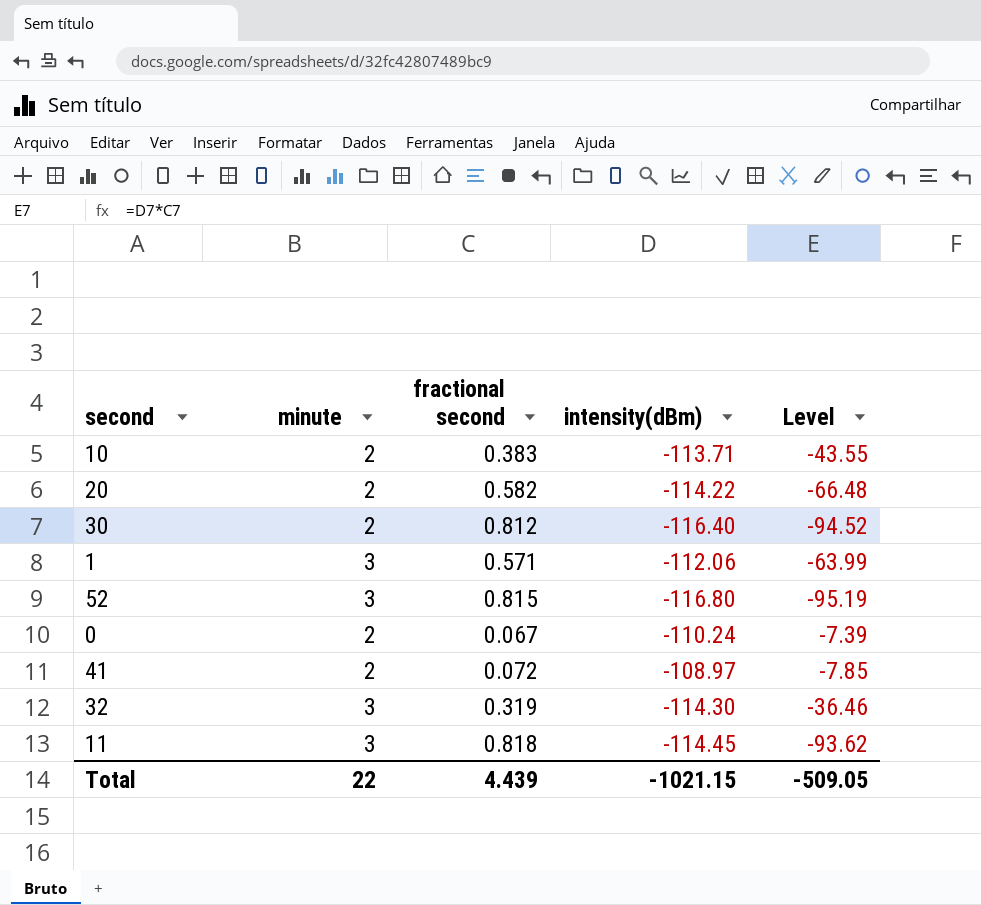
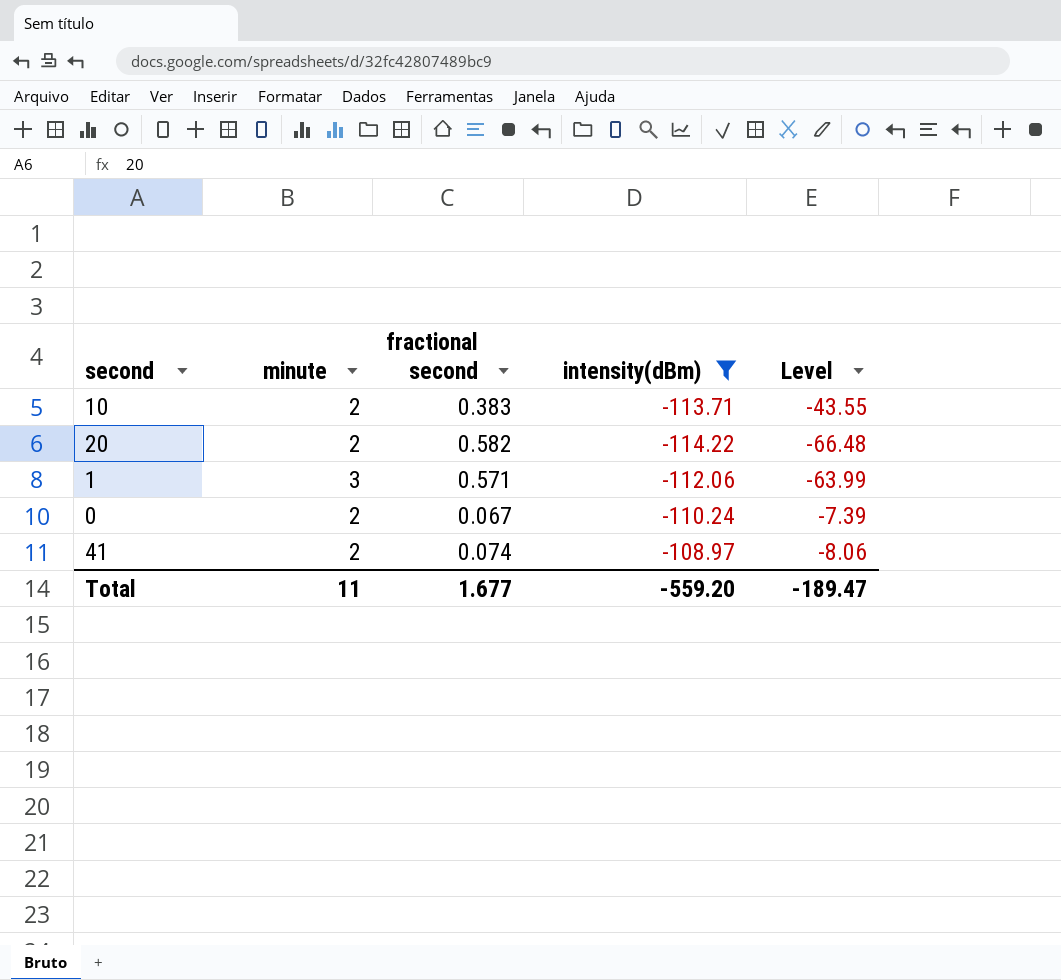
filter: none -> intensity(dBm) >= -114.22
41 | fractional second: 0.072 -> 0.074
41 | Level: -7.85 -> -8.06
Total | minute: 22 -> 11
Total | fractional second: 4.439 -> 1.677
Total | intensity(dBm): -1021.15 -> -559.20
Total | Level: -509.05 -> -189.47

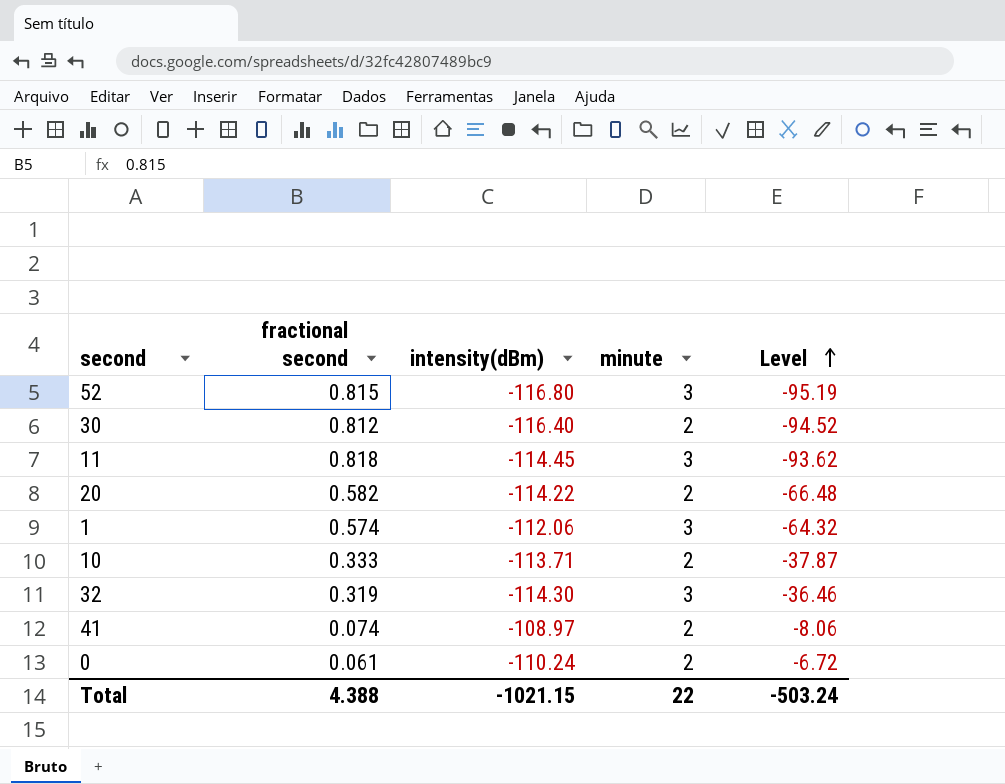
filter: intensity(dBm) >= -114.22 -> none
row order: none -> Level ascending
column minute | position: 2 -> 4
1 | fractional second: 0.571 -> 0.574
1 | Level: -63.99 -> -64.32
10 | fractional second: 0.383 -> 0.333
10 | Level: -43.55 -> -37.87
0 | fractional second: 0.067 -> 0.061
0 | Level: -7.39 -> -6.72
Total | fractional second: 1.677 -> 4.388
Total | intensity(dBm): -559.20 -> -1021.15
Total | minute: 11 -> 22
Total | Level: -189.47 -> -503.24

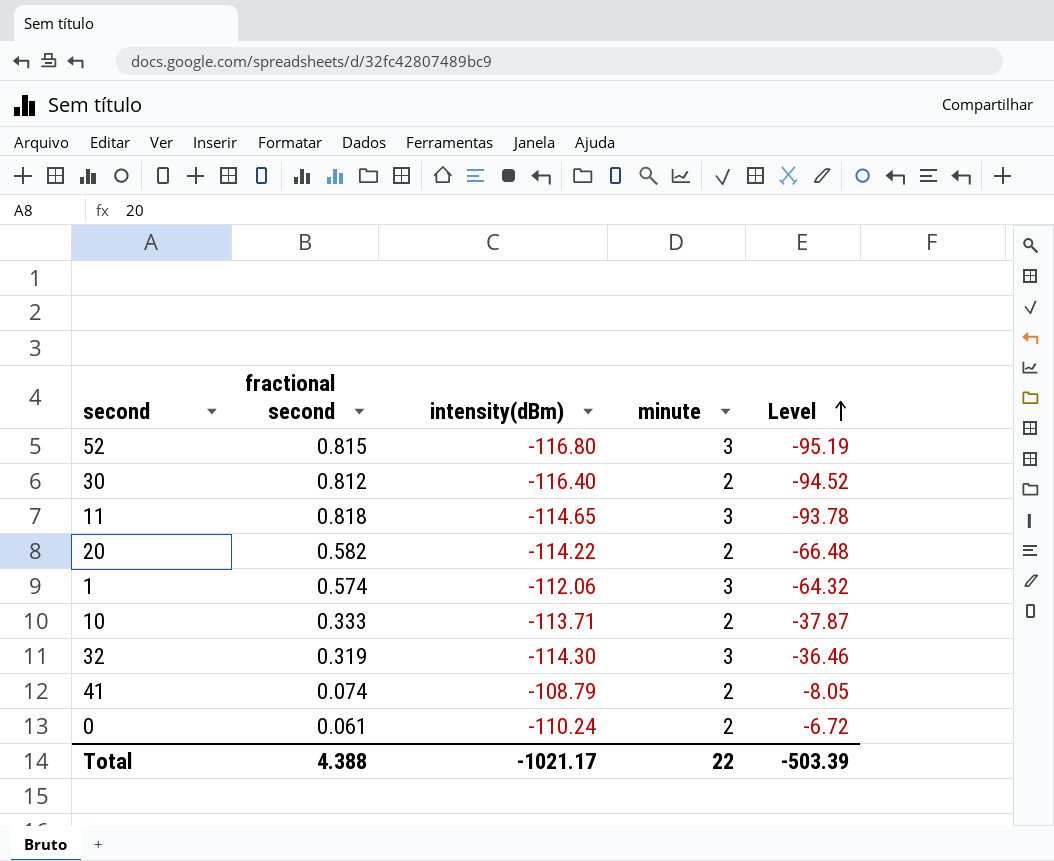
11 | intensity(dBm): -114.45 -> -114.65
11 | Level: -93.62 -> -93.78
41 | intensity(dBm): -108.97 -> -108.79
41 | Level: -8.06 -> -8.05
Total | intensity(dBm): -1021.15 -> -1021.17
Total | Level: -503.24 -> -503.39

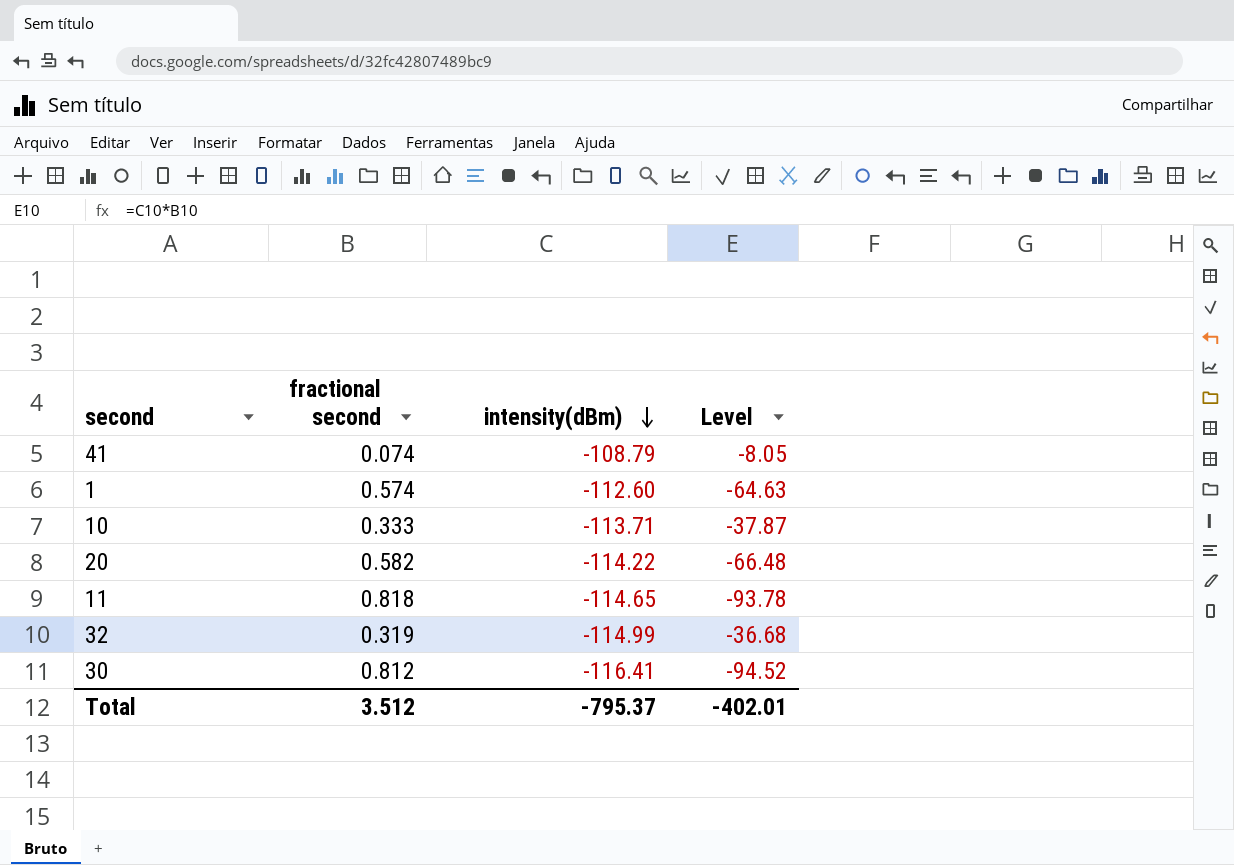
row order: Level ascending -> intensity(dBm) descending
column minute | position: 4 -> none
row 52: 0.815 | -116.80 | 3 | -95.19 -> none
row 0: 0.061 | -110.24 | 2 | -6.72 -> none
1 | intensity(dBm): -112.06 -> -112.60
1 | Level: -64.32 -> -64.63
32 | intensity(dBm): -114.30 -> -114.99
32 | Level: -36.46 -> -36.68
30 | intensity(dBm): -116.40 -> -116.41
Total | fractional second: 4.388 -> 3.512
Total | intensity(dBm): -1021.17 -> -795.37
Total | Level: -503.39 -> -402.01

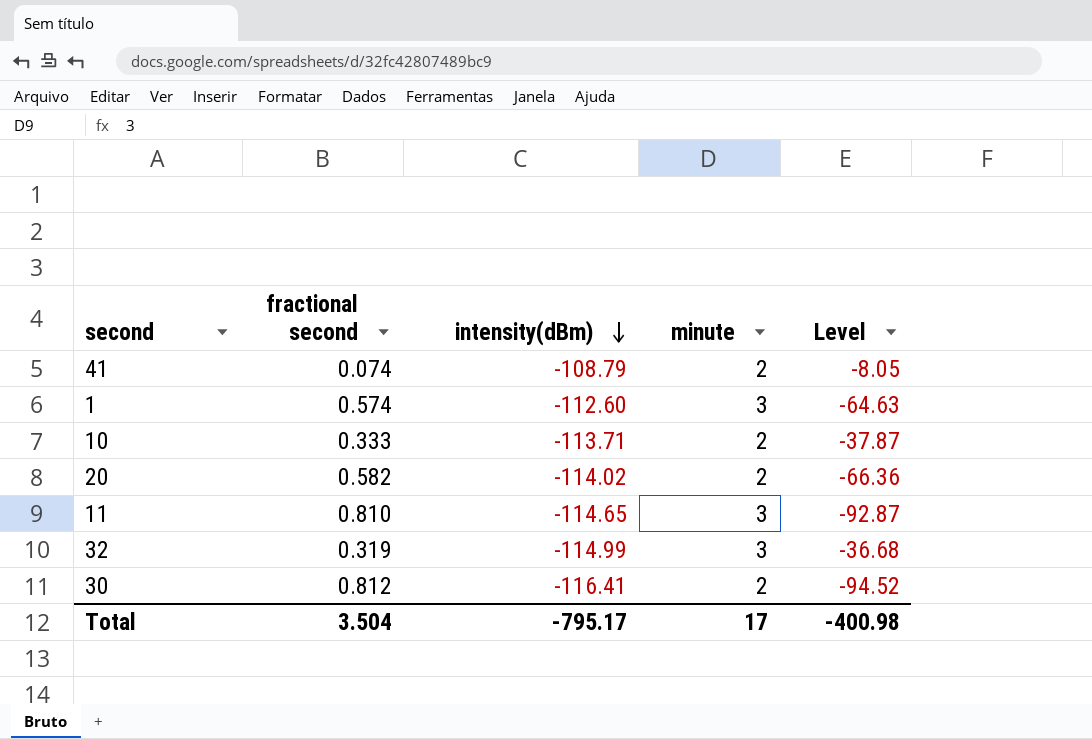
column minute | position: none -> 4
20 | intensity(dBm): -114.22 -> -114.02
20 | Level: -66.48 -> -66.36
11 | fractional second: 0.818 -> 0.810
11 | Level: -93.78 -> -92.87
Total | fractional second: 3.512 -> 3.504
Total | intensity(dBm): -795.37 -> -795.17
Total | Level: -402.01 -> -400.98

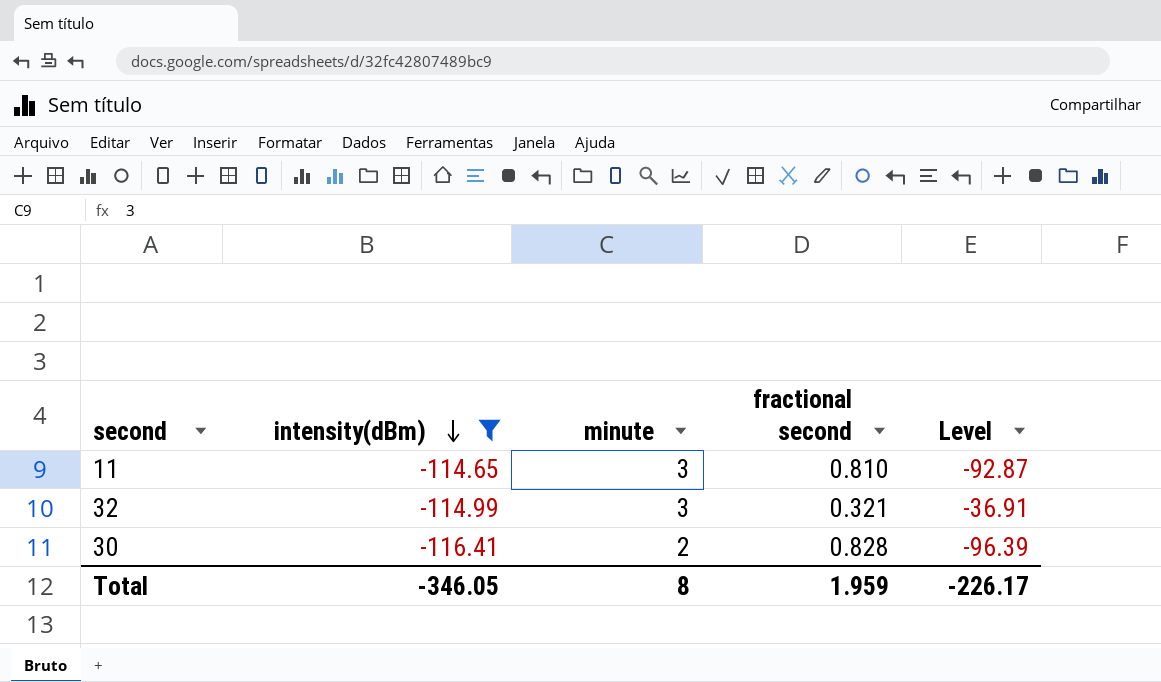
filter: none -> intensity(dBm) <= -114.65
column fractional second | position: 2 -> 4
32 | fractional second: 0.319 -> 0.321
32 | Level: -36.68 -> -36.91
30 | fractional second: 0.812 -> 0.828
30 | Level: -94.52 -> -96.39
Total | intensity(dBm): -795.17 -> -346.05
Total | minute: 17 -> 8
Total | fractional second: 3.504 -> 1.959
Total | Level: -400.98 -> -226.17

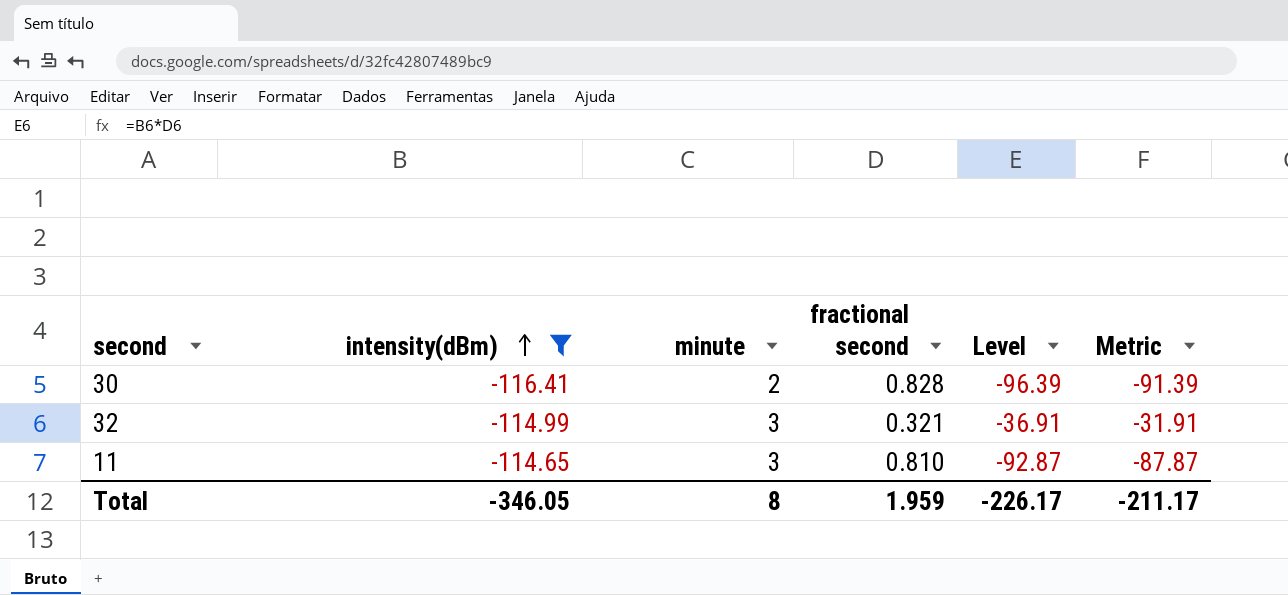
row order: intensity(dBm) descending -> intensity(dBm) ascending
column Metric | formula: none -> [Level] + 5

